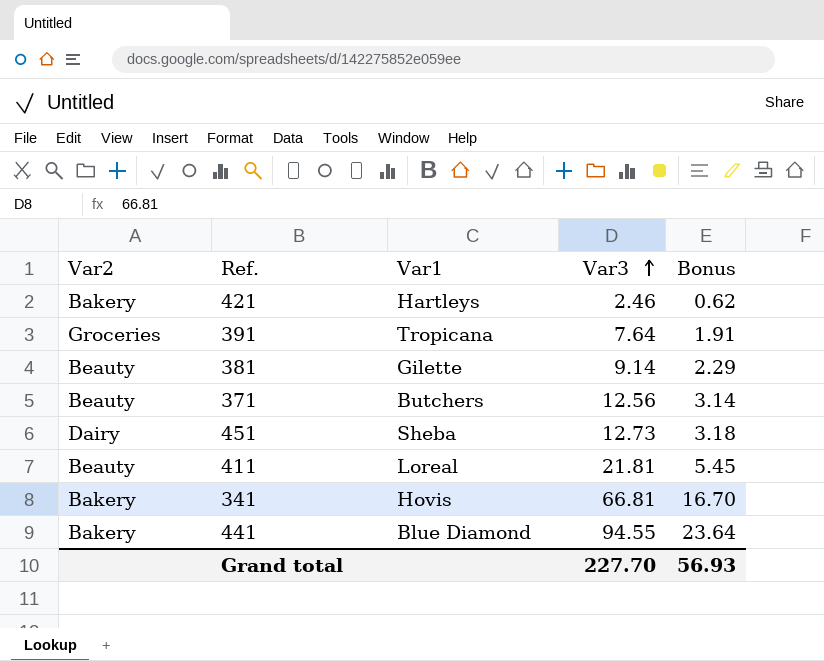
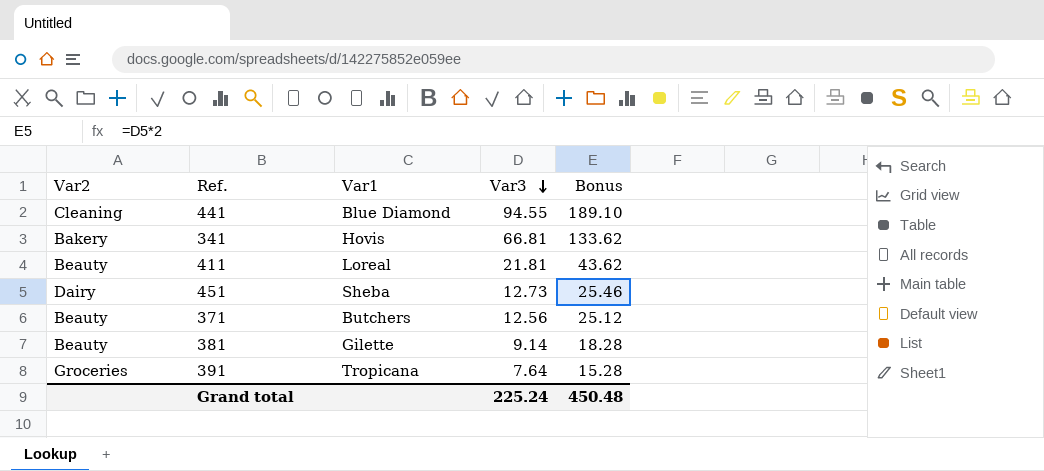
row order: Var3 ascending -> Var3 descending
column Bonus | formula: [Var3] * 0.25 -> [Var3] * 2
row 421: Bakery | Hartleys | 2.46 | 0.62 -> none
441 | Var2: Bakery -> Cleaning
Grand total | Var3: 227.70 -> 225.24
Grand total | Bonus: 56.93 -> 450.48

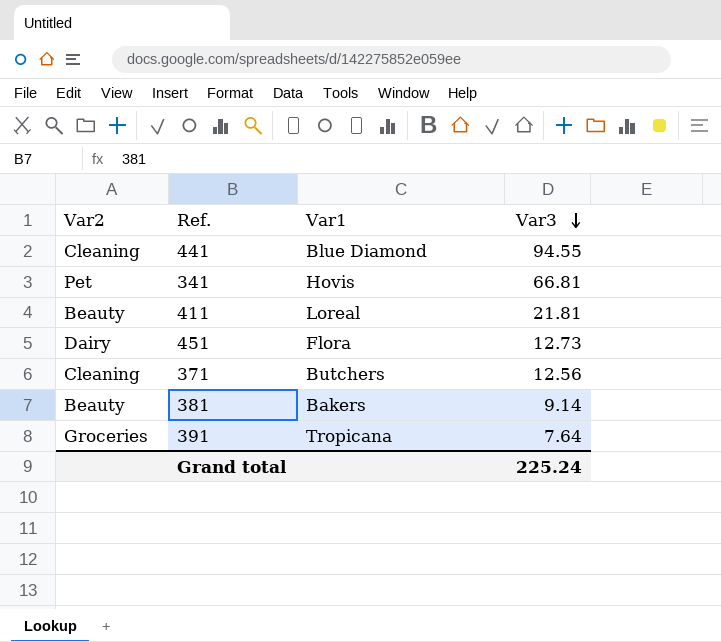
column Bonus | formula: [Var3] * 2 -> none
341 | Var2: Bakery -> Pet
451 | Var1: Sheba -> Flora
371 | Var2: Beauty -> Cleaning
381 | Var1: Gilette -> Bakers

